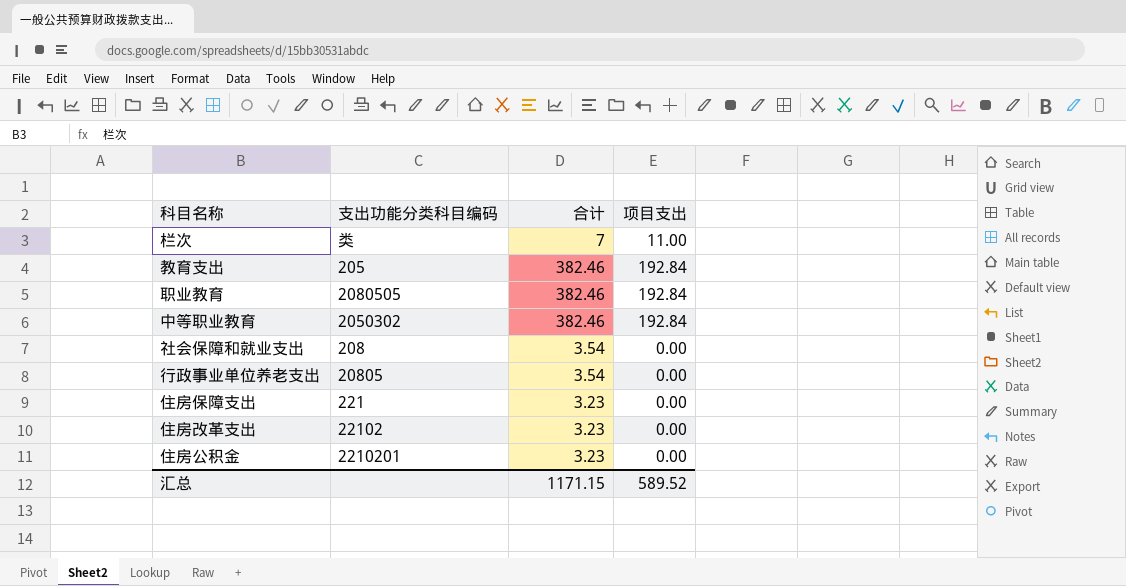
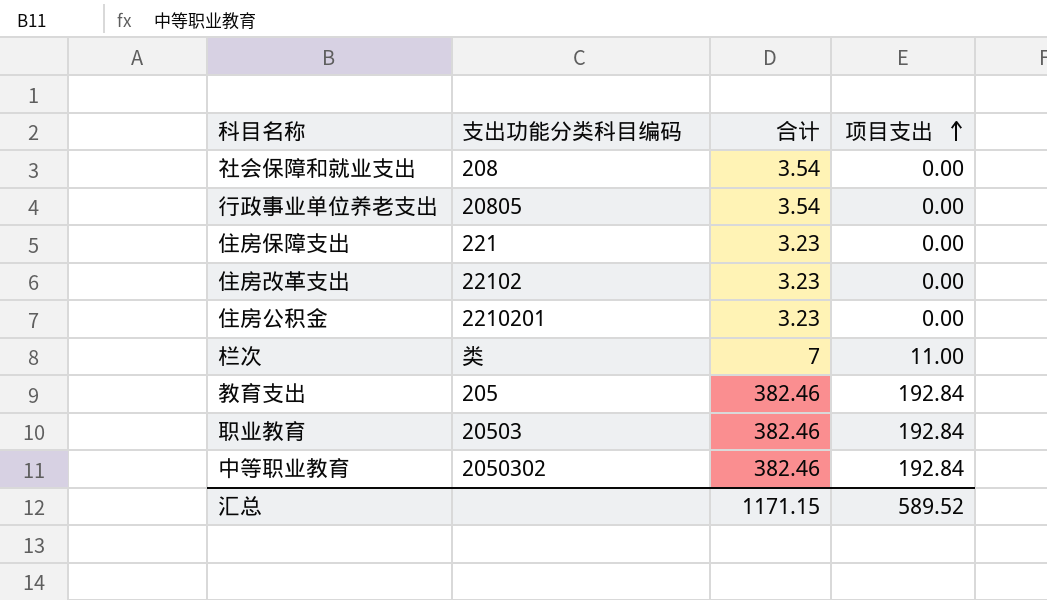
row order: none -> 项目支出 ascending
职业教育 | 支出功能分类科目编码: 2080505 -> 20503

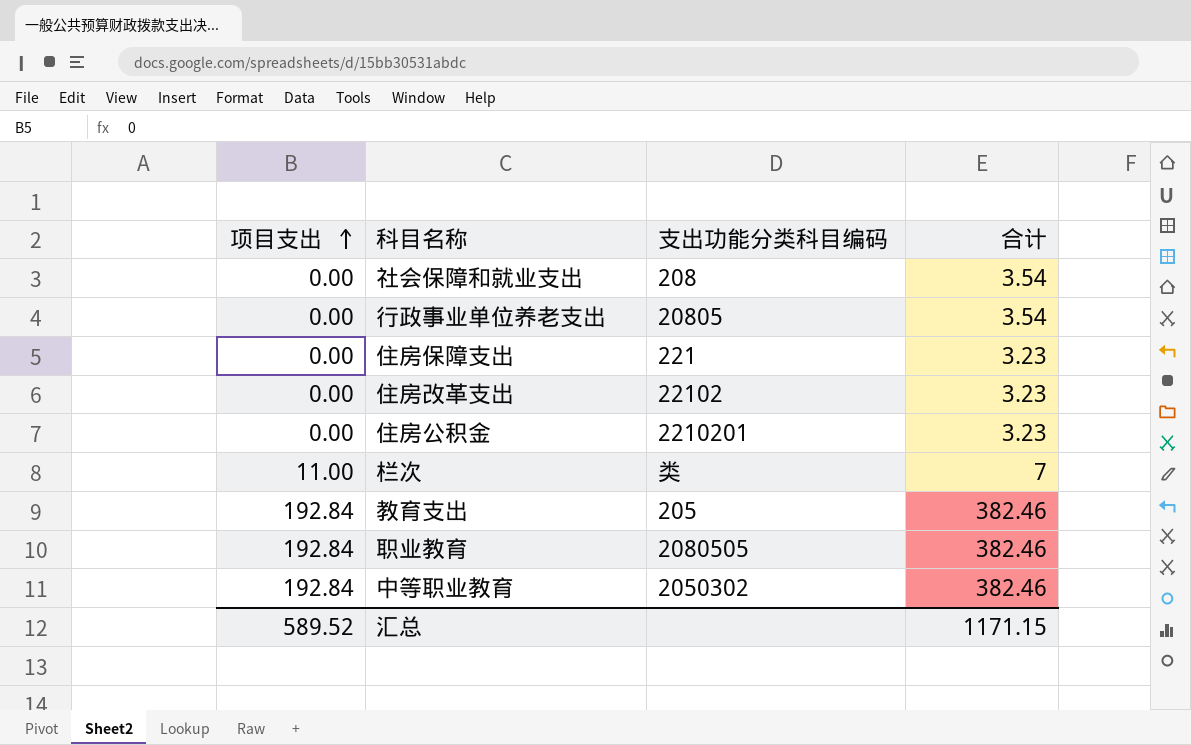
column 项目支出 | position: 4 -> 1
职业教育 | 支出功能分类科目编码: 20503 -> 2080505

